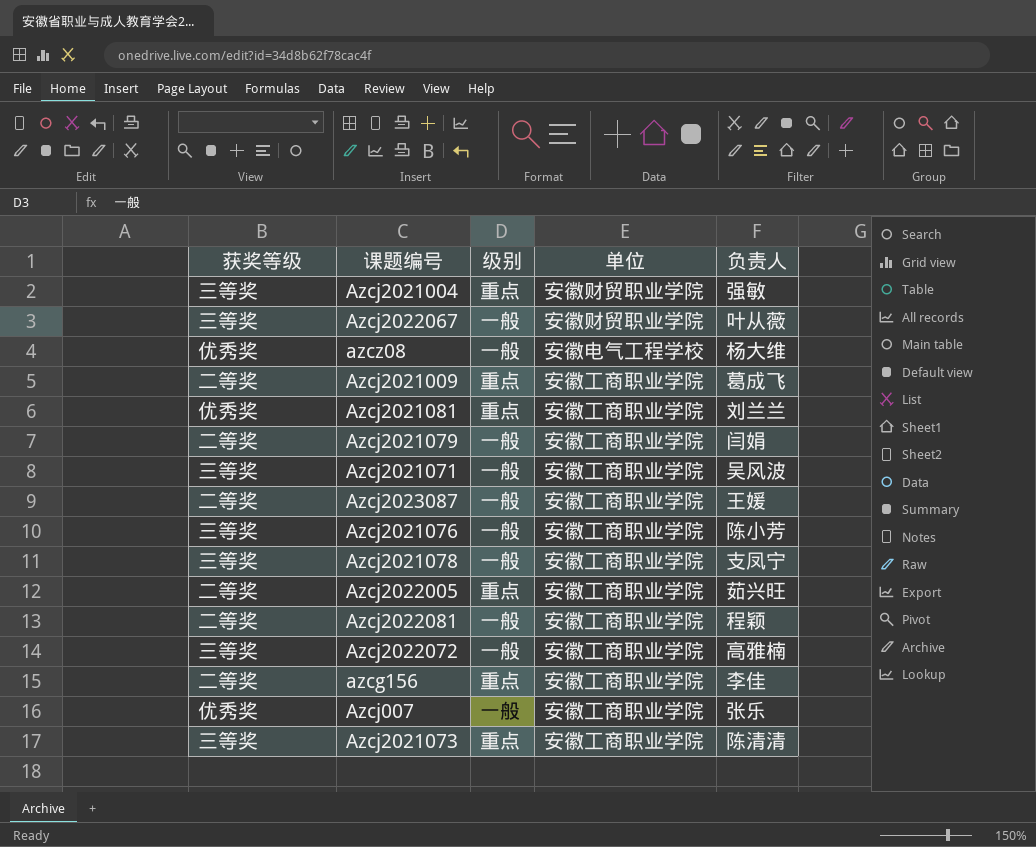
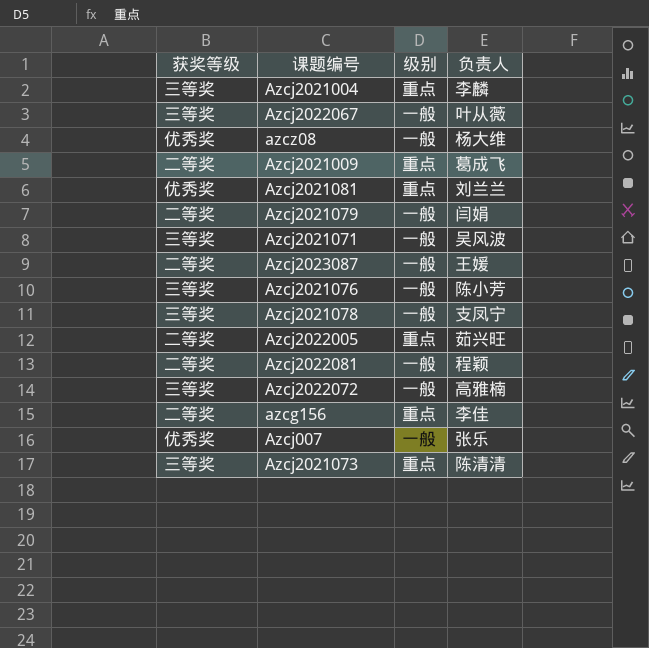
column 单位 | position: 4 -> none
Azcj2021004 | 负责人: 强敏 -> 李麟

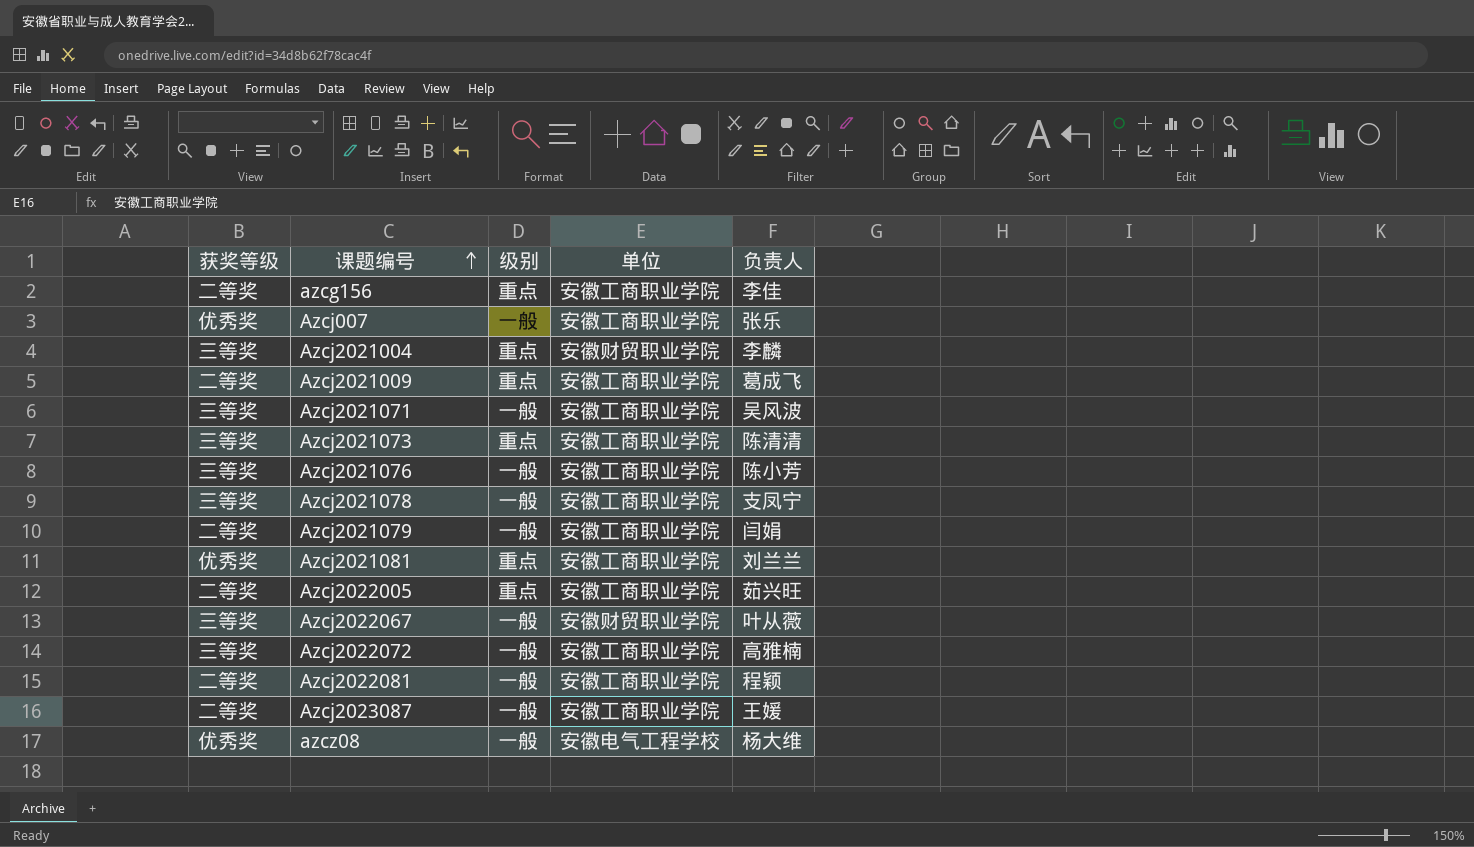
row order: none -> 课题编号 ascending
column 单位 | position: none -> 4

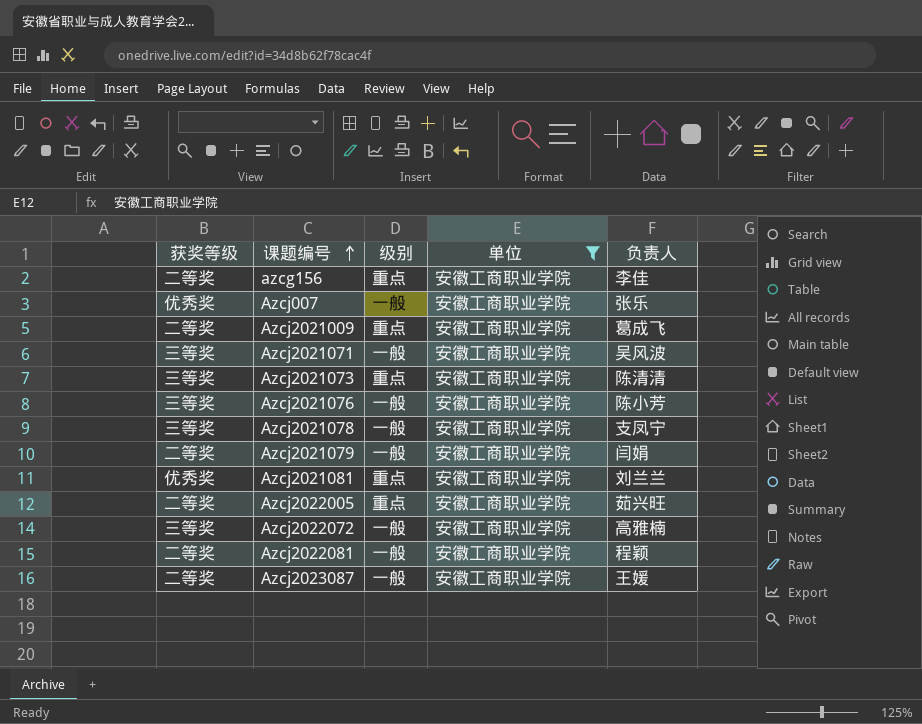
filter: none -> 单位 = 安徽工商职业学院

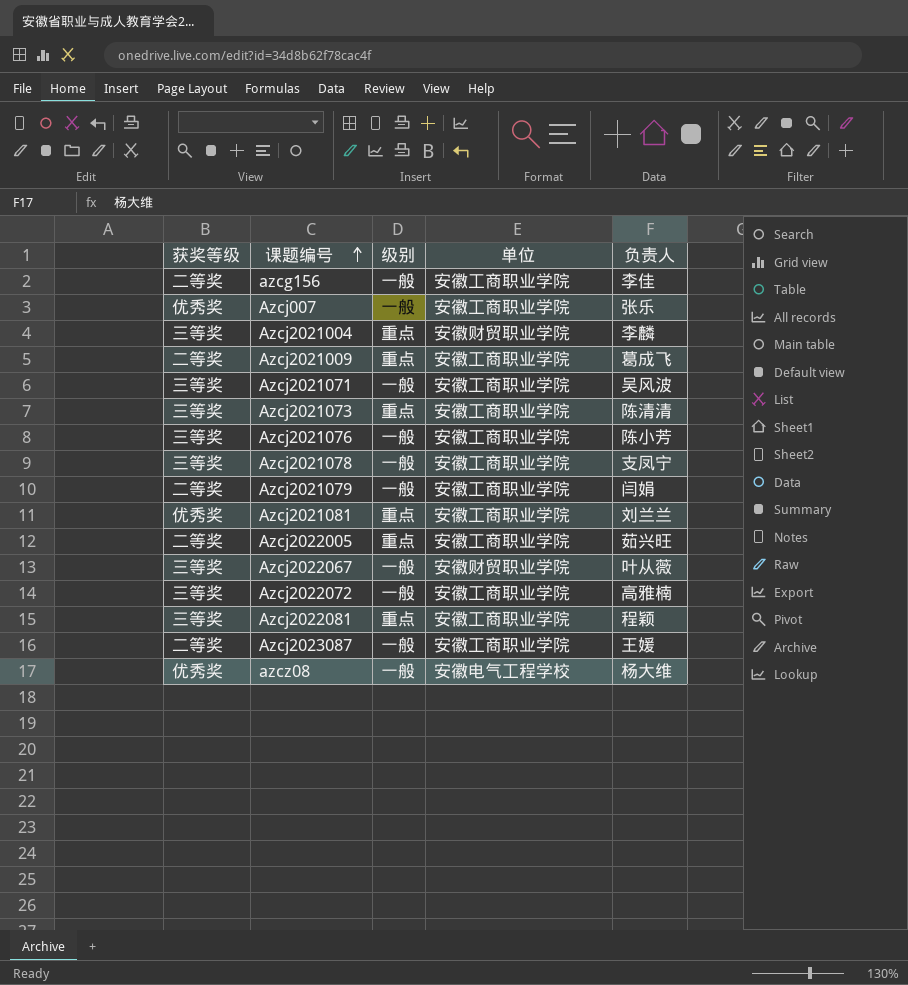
filter: 单位 = 安徽工商职业学院 -> none
azcg156 | 级别: 重点 -> 一般
Azcj2022081 | 获奖等级: 二等奖 -> 三等奖
Azcj2022081 | 级别: 一般 -> 重点

